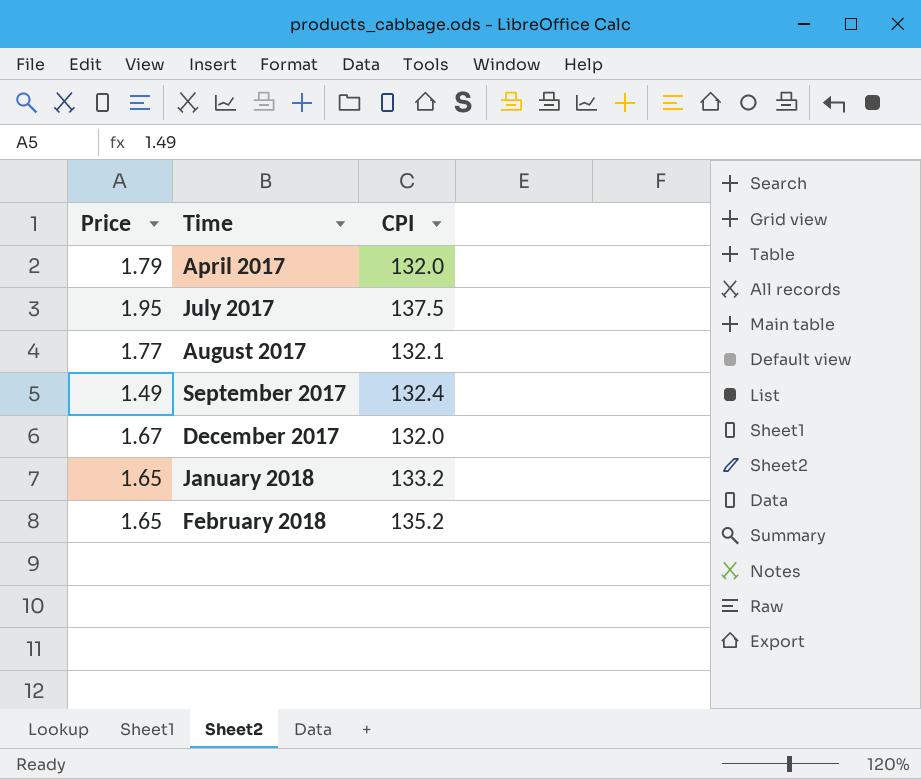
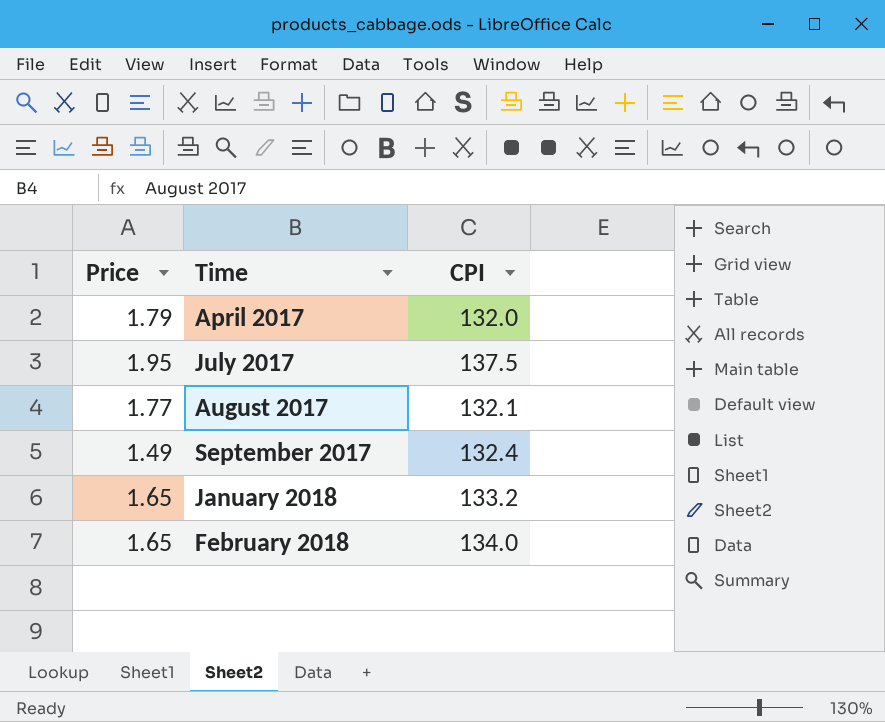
row December 2017: 1.67 | 132.0 -> none
February 2018 | CPI: 135.2 -> 134.0

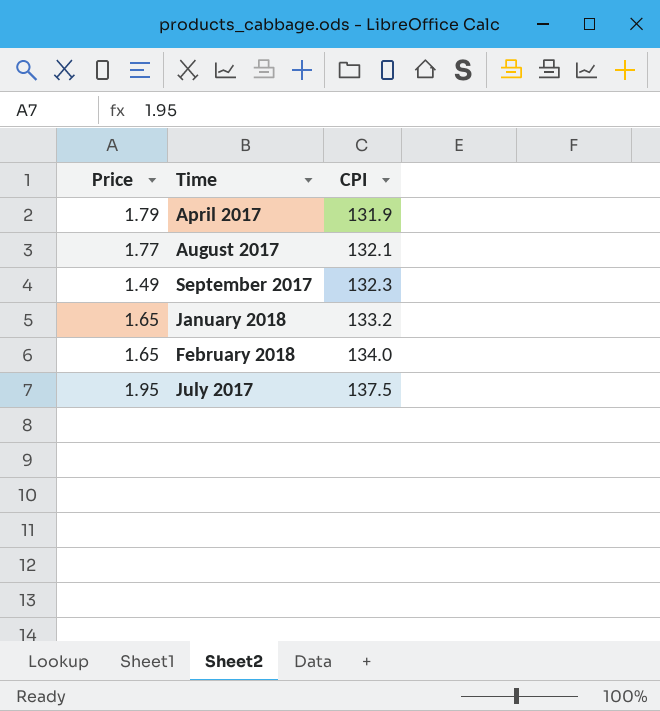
row order: Time ascending -> CPI ascending
April 2017 | CPI: 132.0 -> 131.9
September 2017 | CPI: 132.4 -> 132.3

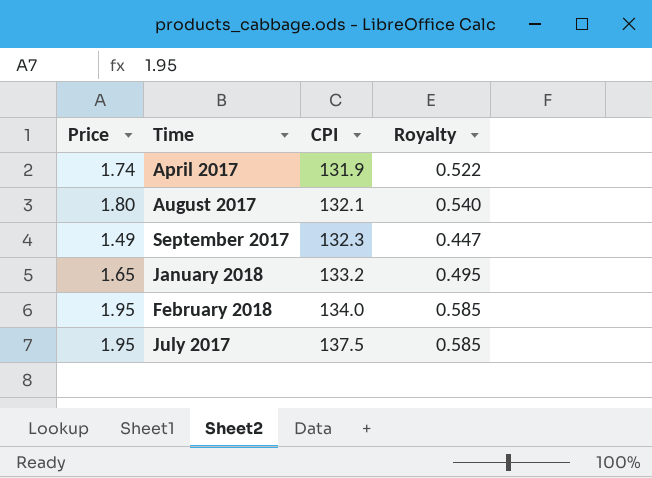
column Royalty | formula: none -> [Price] * 0.3
April 2017 | Price: 1.79 -> 1.74
August 2017 | Price: 1.77 -> 1.80
February 2018 | Price: 1.65 -> 1.95

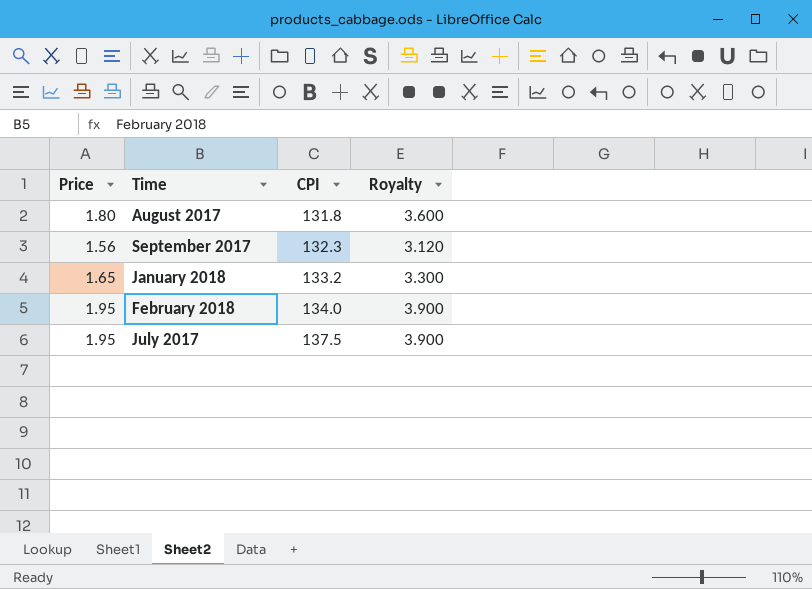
column Royalty | formula: [Price] * 0.3 -> [Price] * 2
row April 2017: 1.74 | 131.9 | 0.522 -> none
August 2017 | CPI: 132.1 -> 131.8
September 2017 | Price: 1.49 -> 1.56

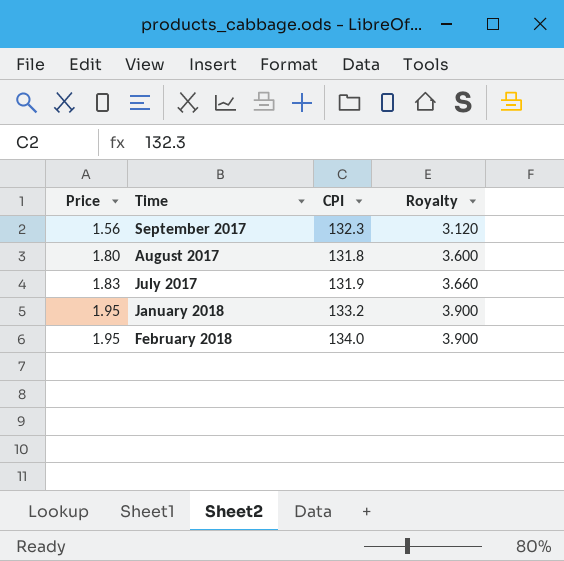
row order: CPI ascending -> Price ascending
July 2017 | Price: 1.95 -> 1.83
July 2017 | CPI: 137.5 -> 131.9
July 2017 | Royalty: 3.900 -> 3.660
January 2018 | Price: 1.65 -> 1.95
January 2018 | Royalty: 3.300 -> 3.900

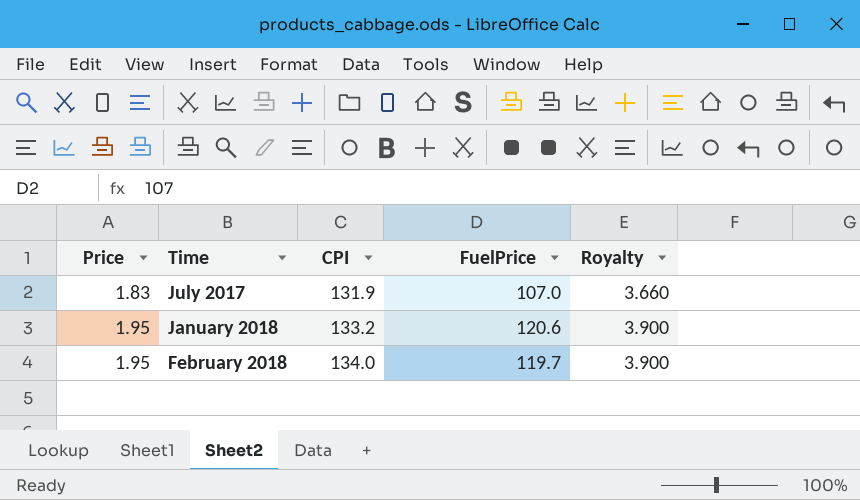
column FuelPrice | position: none -> 4
row September 2017: 1.56 | 132.3 | 3.120 -> none
row August 2017: 1.80 | 131.8 | 3.600 -> none

